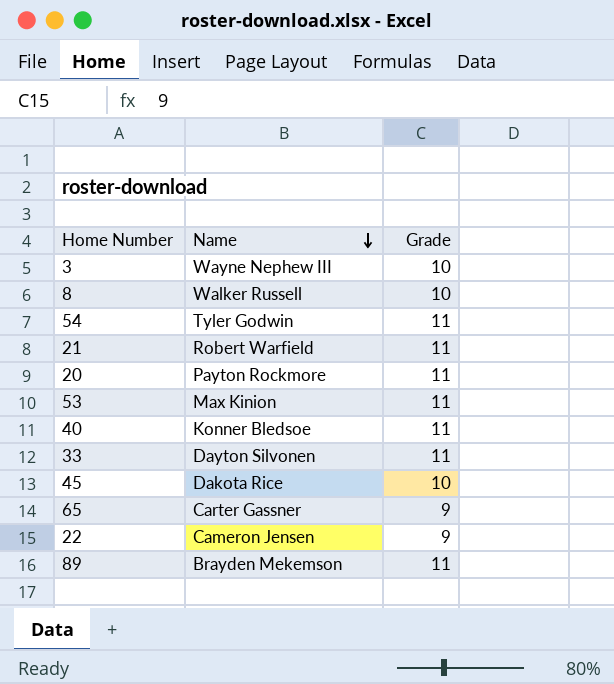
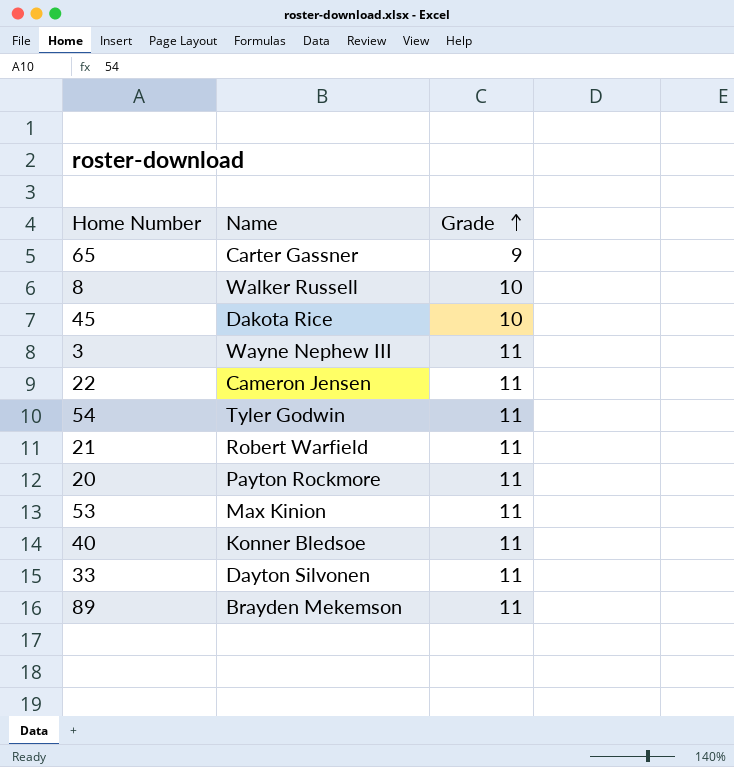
row order: Name descending -> Grade ascending
3 | Grade: 10 -> 11
22 | Grade: 9 -> 11

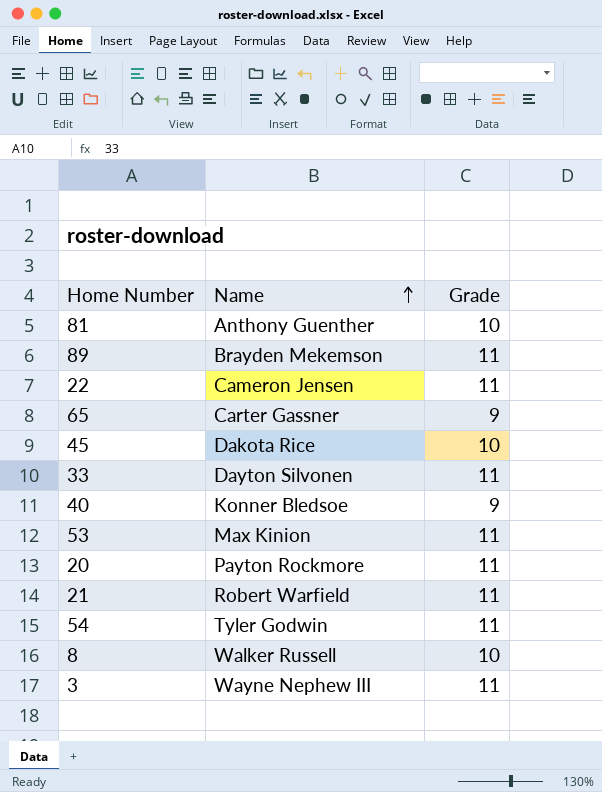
row order: Grade ascending -> Name ascending
row 81: none -> Anthony Guenther | 10
40 | Grade: 11 -> 9

